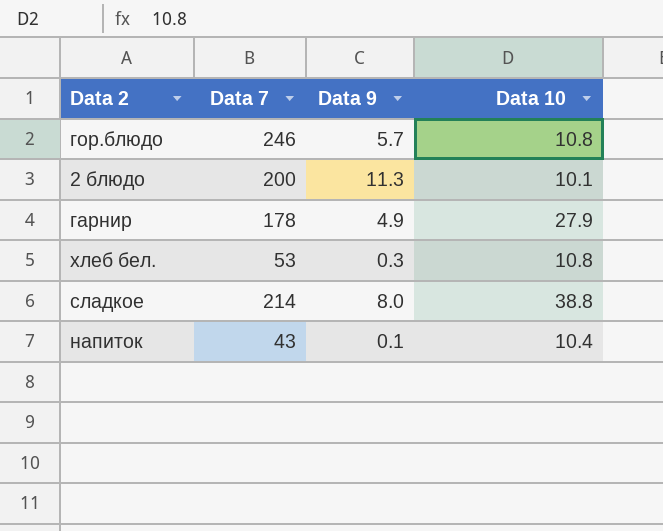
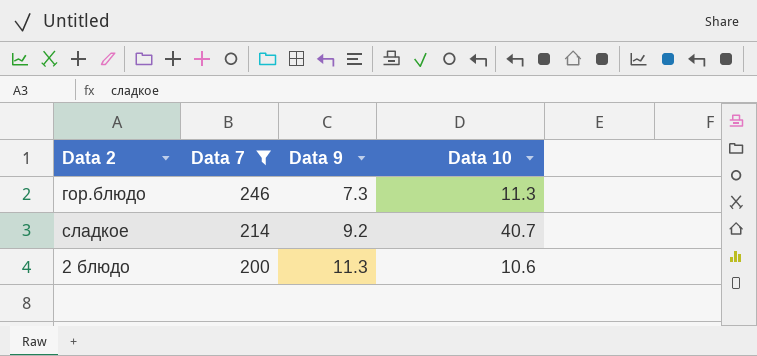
filter: none -> Data 7 >= 200
row order: none -> Data 7 descending
гор.блюдо | Data 9: 5.7 -> 7.3
гор.блюдо | Data 10: 10.8 -> 11.3
сладкое | Data 9: 8.0 -> 9.2
сладкое | Data 10: 38.8 -> 40.7
2 блюдо | Data 10: 10.1 -> 10.6

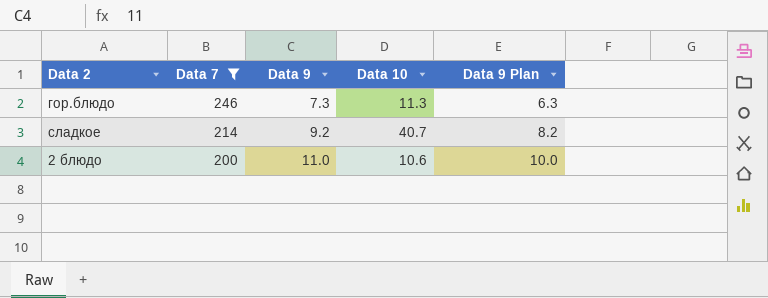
column Data 9 Plan | formula: none -> [Data 9] - 1
2 блюдо | Data 9: 11.3 -> 11.0

